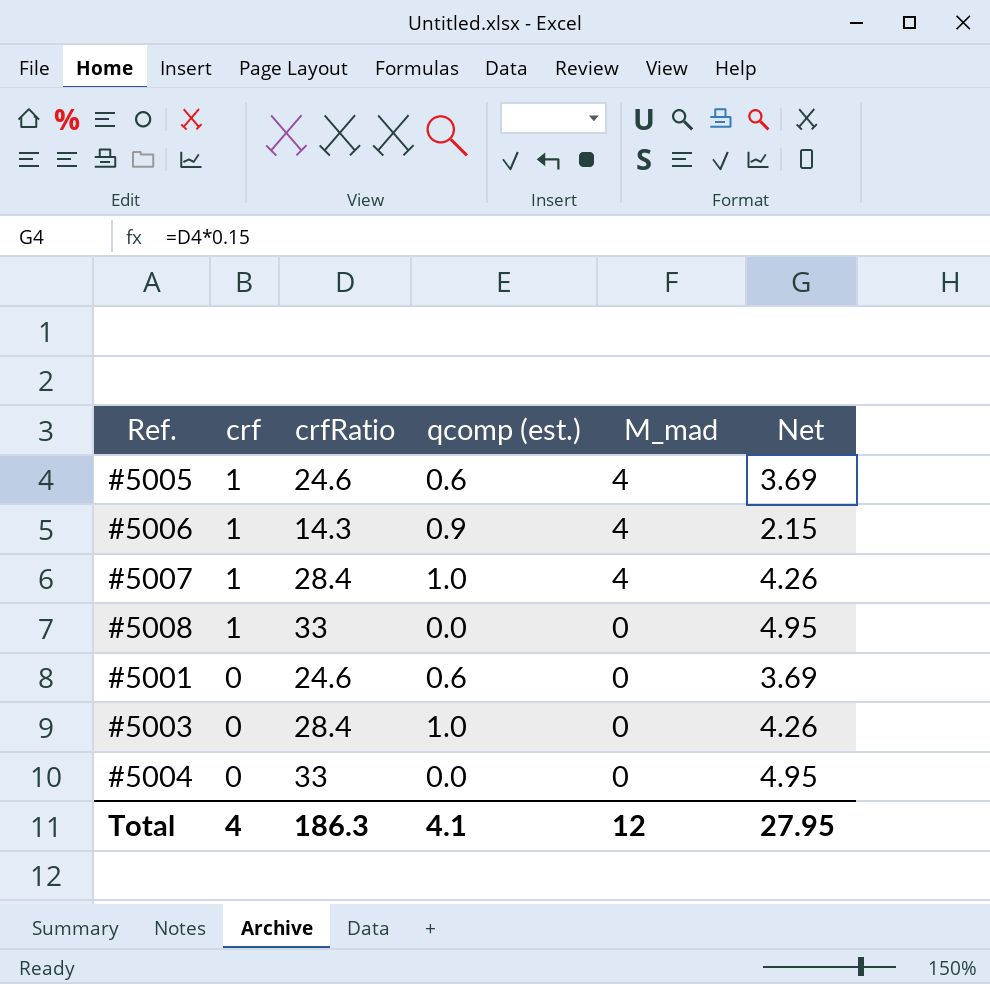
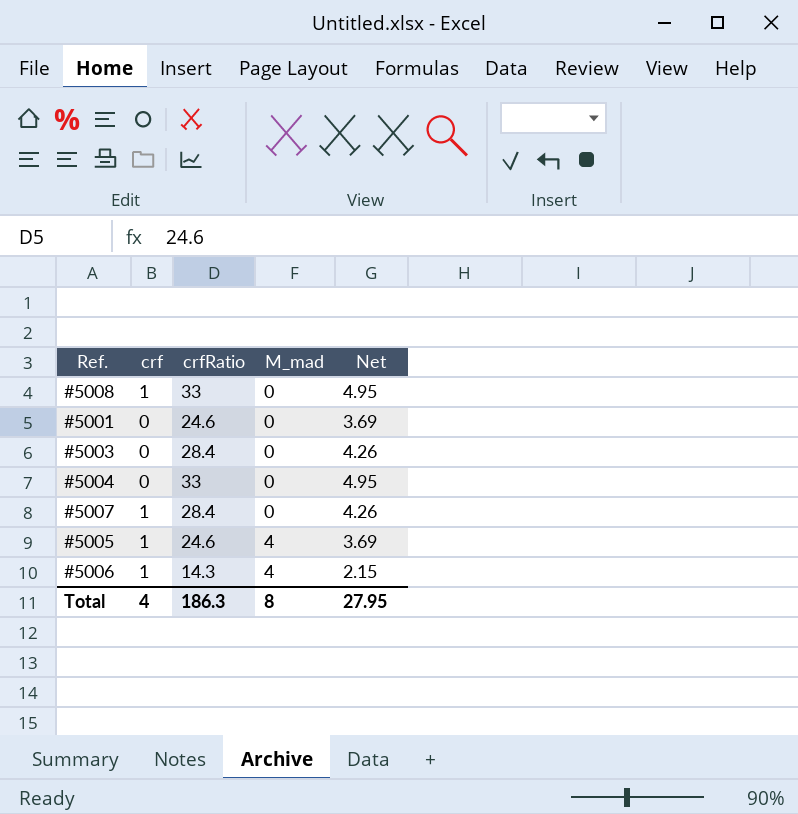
row order: crf descending -> M_mad ascending
column qcomp (est.) | position: 4 -> none
#5007 | M_mad: 4 -> 0
Total | M_mad: 12 -> 8

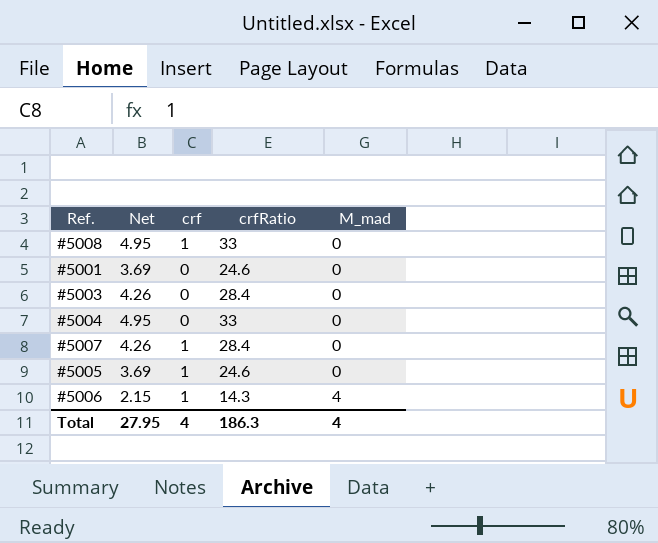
column Net | position: 5 -> 2
#5005 | M_mad: 4 -> 0
Total | M_mad: 8 -> 4

